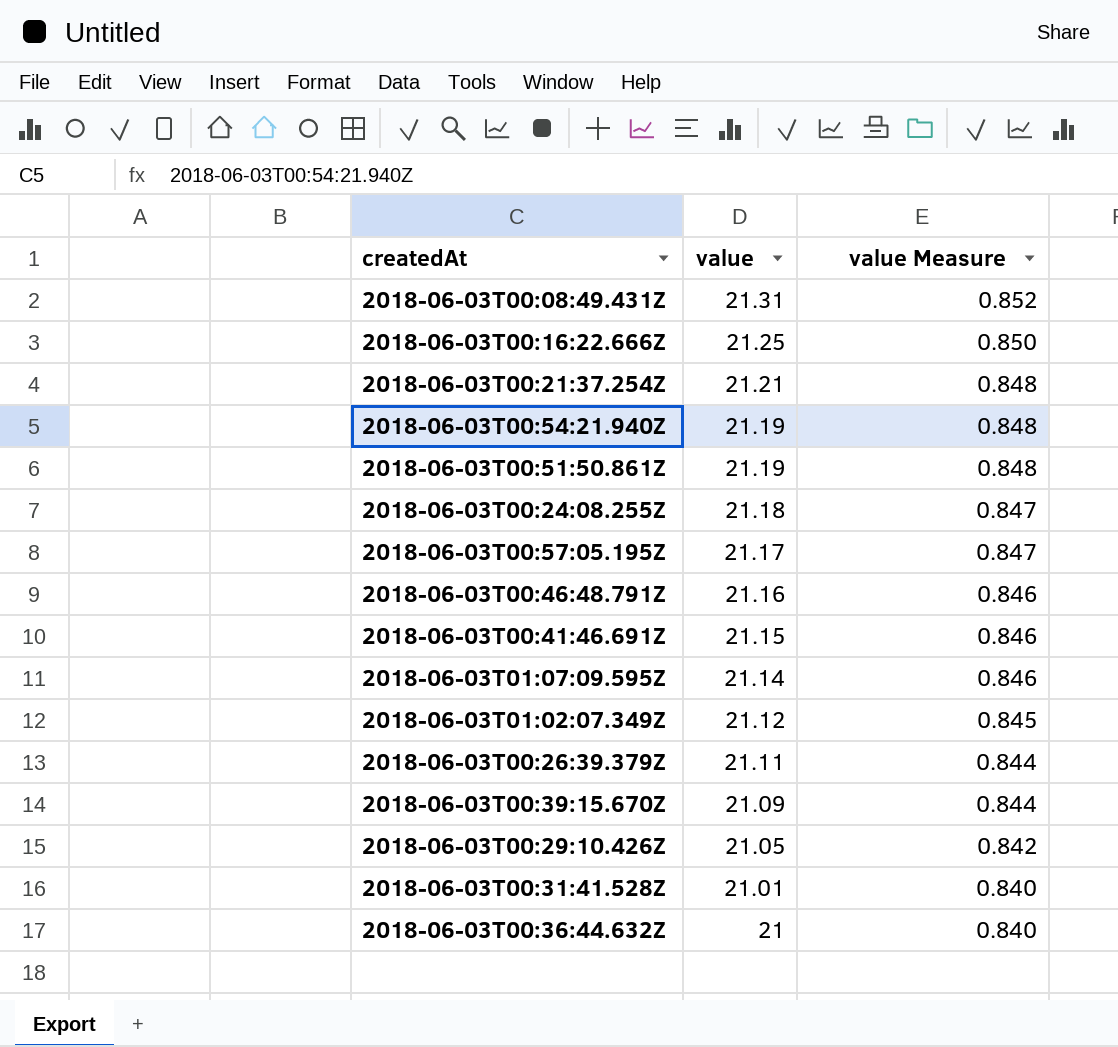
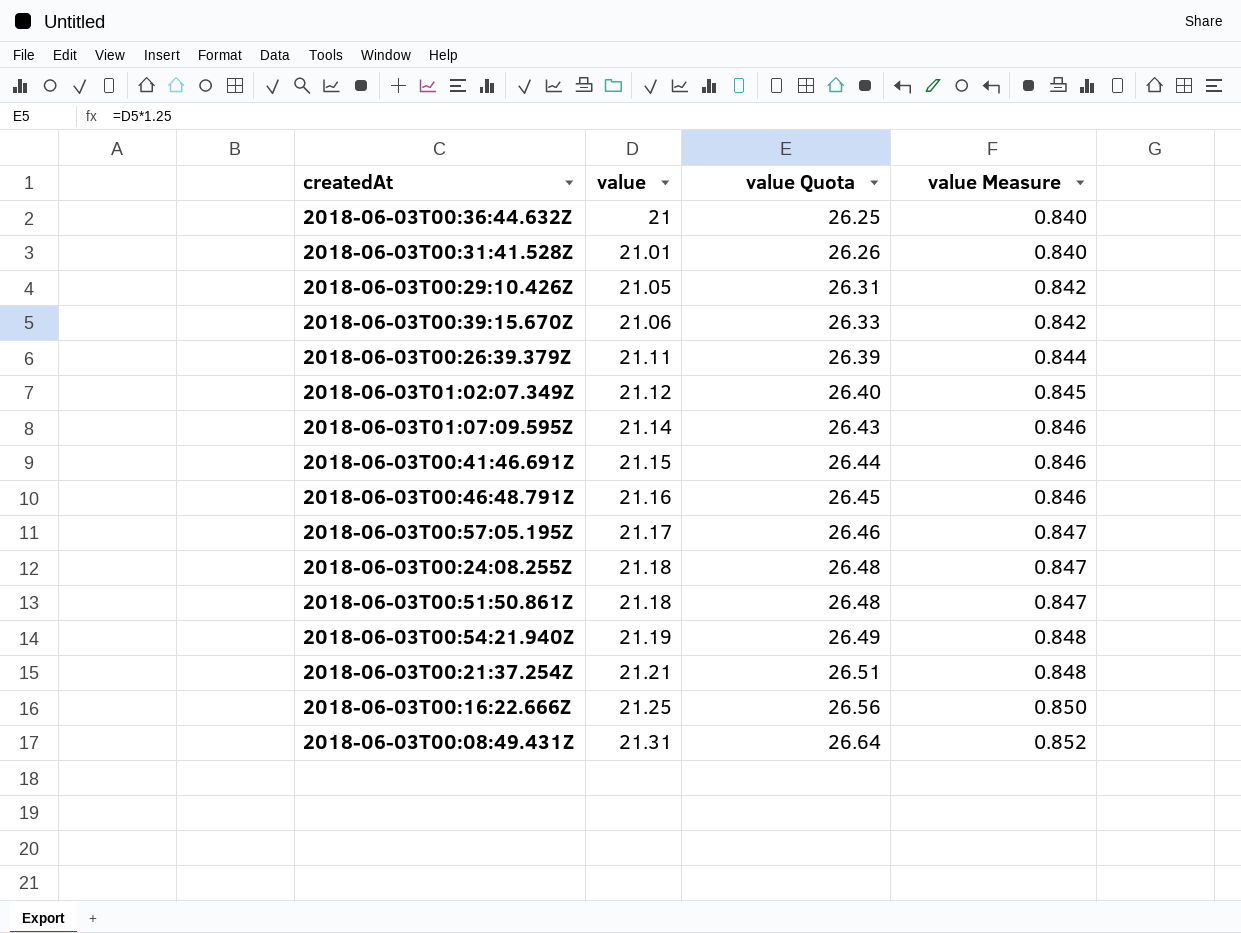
row order: value descending -> value ascending
column value Quota | formula: none -> [value] * 1.25
2018-06-03T00:39:15.670Z | value: 21.09 -> 21.06
2018-06-03T00:39:15.670Z | value Measure: 0.844 -> 0.842
2018-06-03T00:51:50.861Z | value: 21.19 -> 21.18
2018-06-03T00:51:50.861Z | value Measure: 0.848 -> 0.847

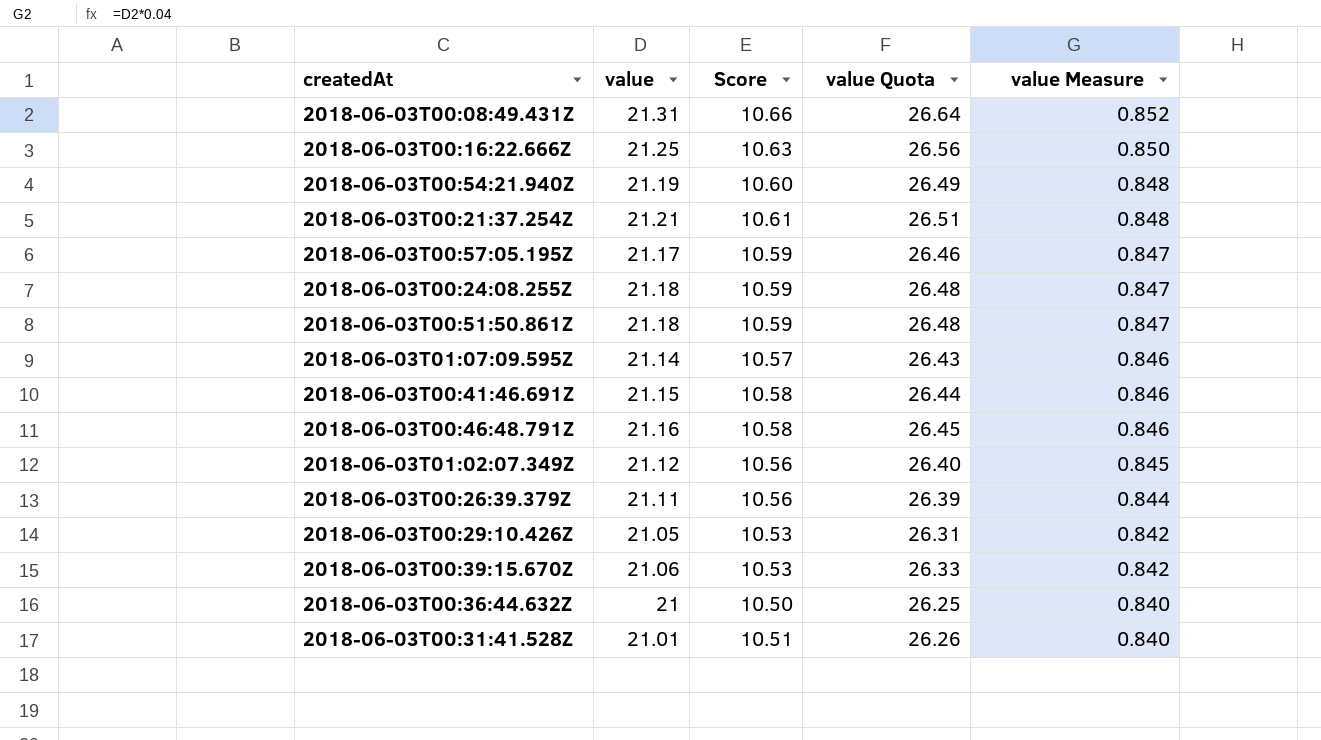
row order: value ascending -> value Measure descending
column Score | formula: none -> [value] * 0.5

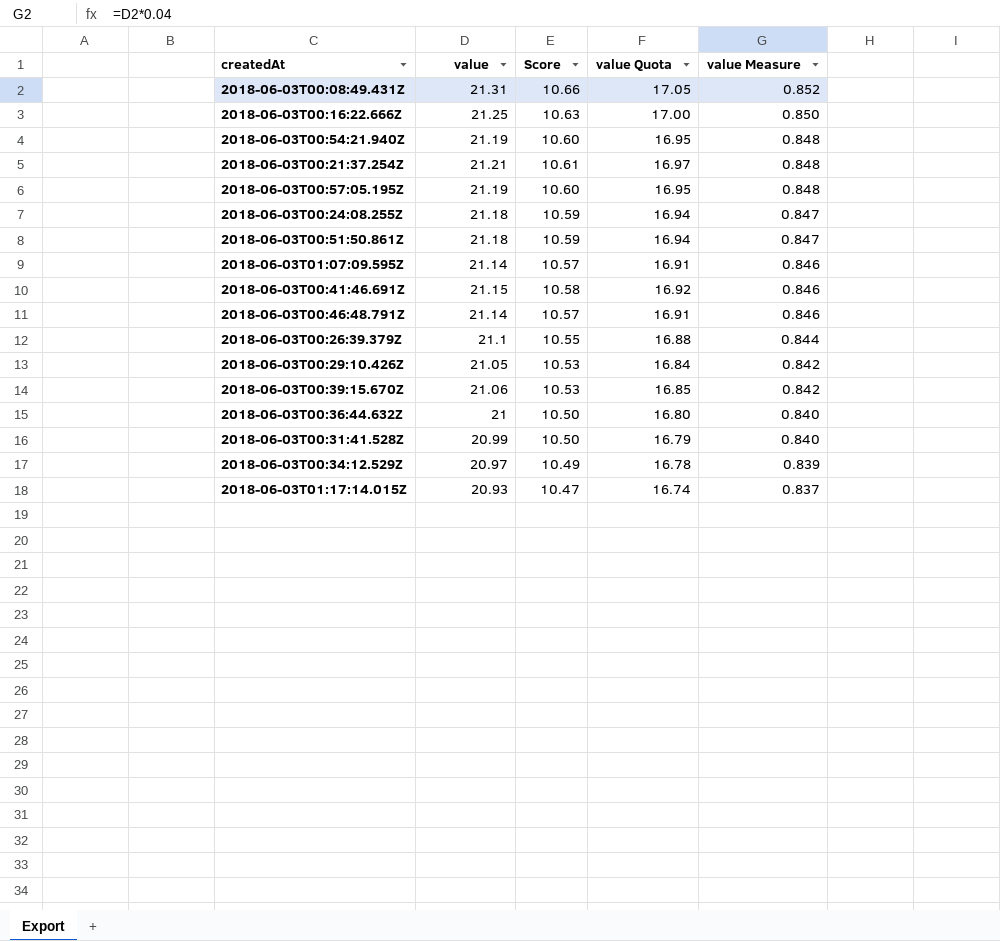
column value Quota | formula: [value] * 1.25 -> [value] * 0.8
row 2018-06-03T01:02:07.349Z: 21.12 | 10.56 | 26.40 | 0.845 -> none
2018-06-03T00:57:05.195Z | value: 21.17 -> 21.19
2018-06-03T00:57:05.195Z | Score: 10.59 -> 10.60
2018-06-03T00:57:05.195Z | value Measure: 0.847 -> 0.848
2018-06-03T00:46:48.791Z | value: 21.16 -> 21.14
2018-06-03T00:46:48.791Z | Score: 10.58 -> 10.57
2018-06-03T00:26:39.379Z | value: 21.11 -> 21.1
2018-06-03T00:26:39.379Z | Score: 10.56 -> 10.55
2018-06-03T00:31:41.528Z | value: 21.01 -> 20.99
2018-06-03T00:31:41.528Z | Score: 10.51 -> 10.50
row 2018-06-03T00:34:12.529Z: none -> 20.97 | 10.49 | 16.78 | 0.839
row 2018-06-03T01:17:14.015Z: none -> 20.93 | 10.47 | 16.74 | 0.837

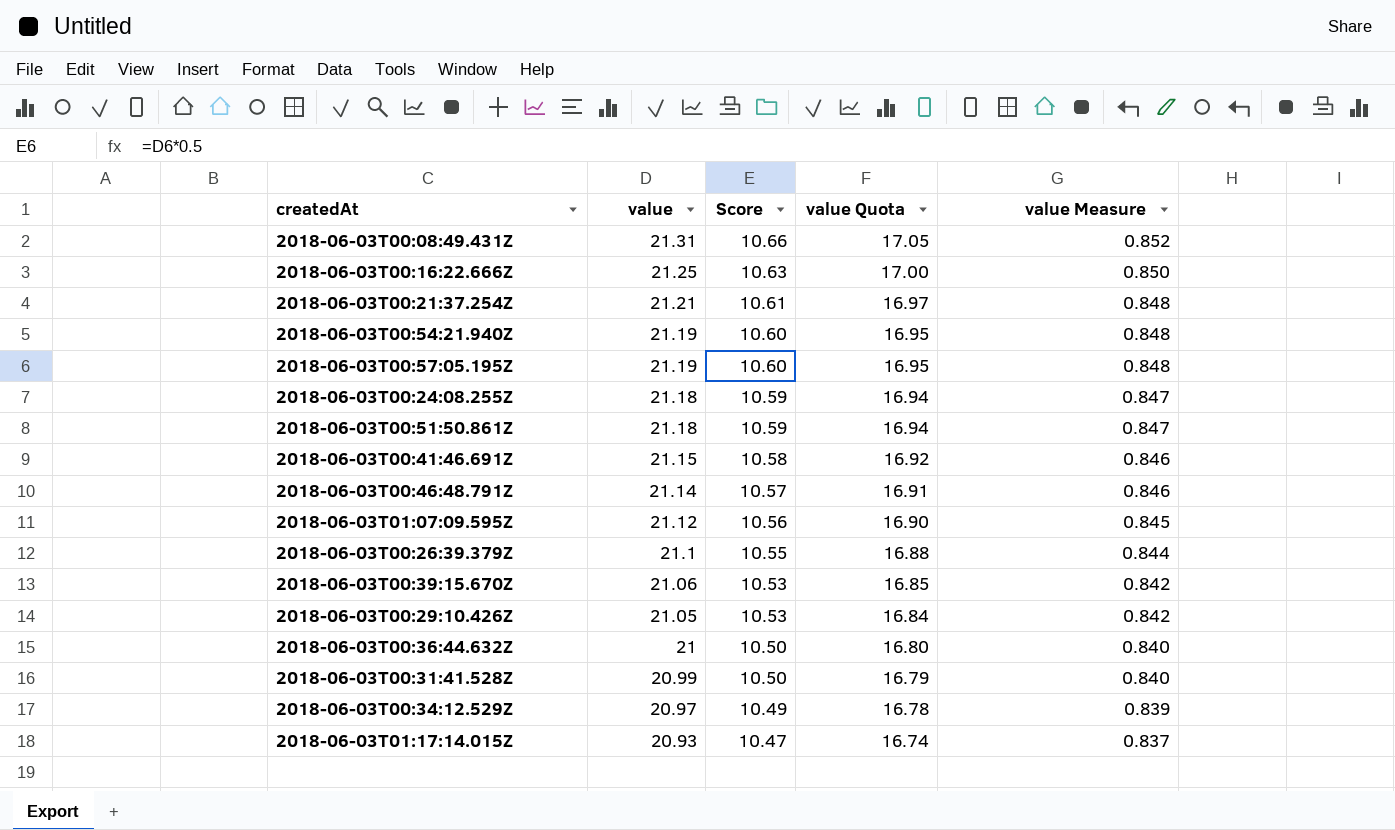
row order: value Measure descending -> value descending
2018-06-03T01:07:09.595Z | value: 21.14 -> 21.12
2018-06-03T01:07:09.595Z | Score: 10.57 -> 10.56
2018-06-03T01:07:09.595Z | value Quota: 16.91 -> 16.90
2018-06-03T01:07:09.595Z | value Measure: 0.846 -> 0.845

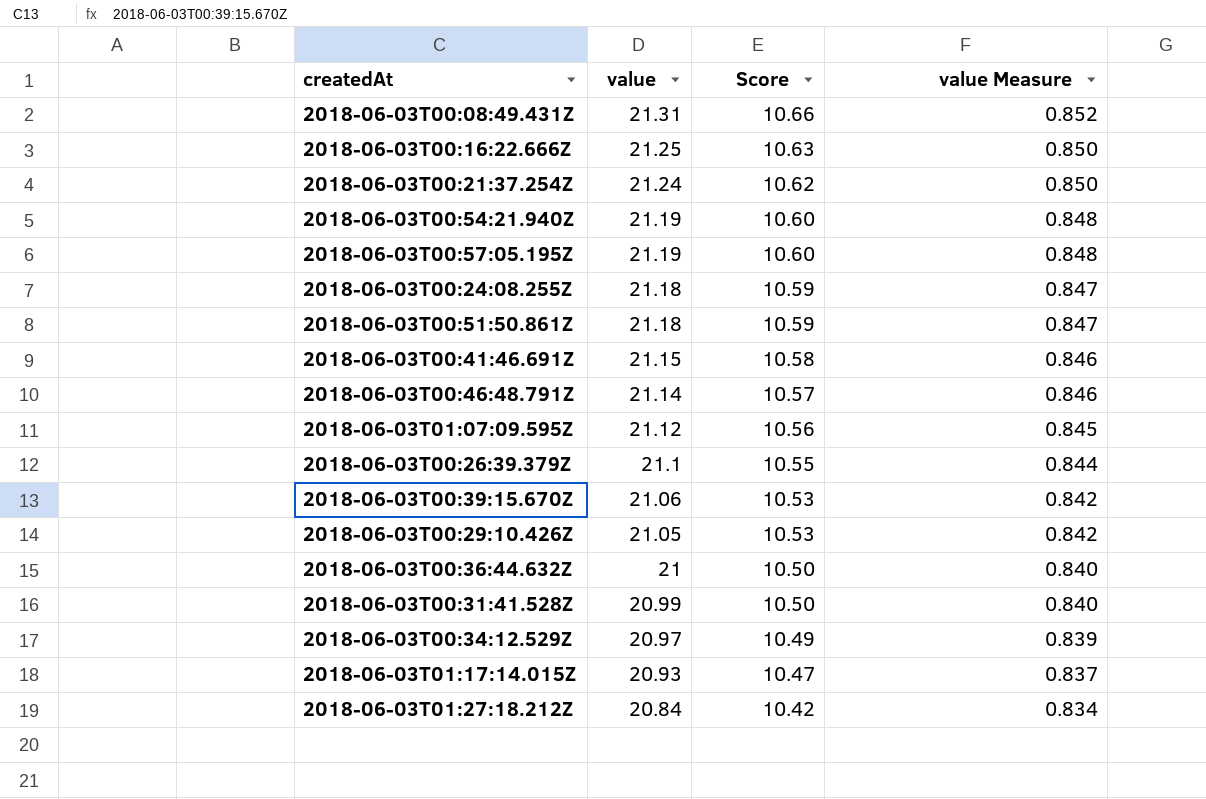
column value Quota | formula: [value] * 0.8 -> none
2018-06-03T00:21:37.254Z | value: 21.21 -> 21.24
2018-06-03T00:21:37.254Z | Score: 10.61 -> 10.62
2018-06-03T00:21:37.254Z | value Measure: 0.848 -> 0.850
row 2018-06-03T01:27:18.212Z: none -> 20.84 | 10.42 | 0.834

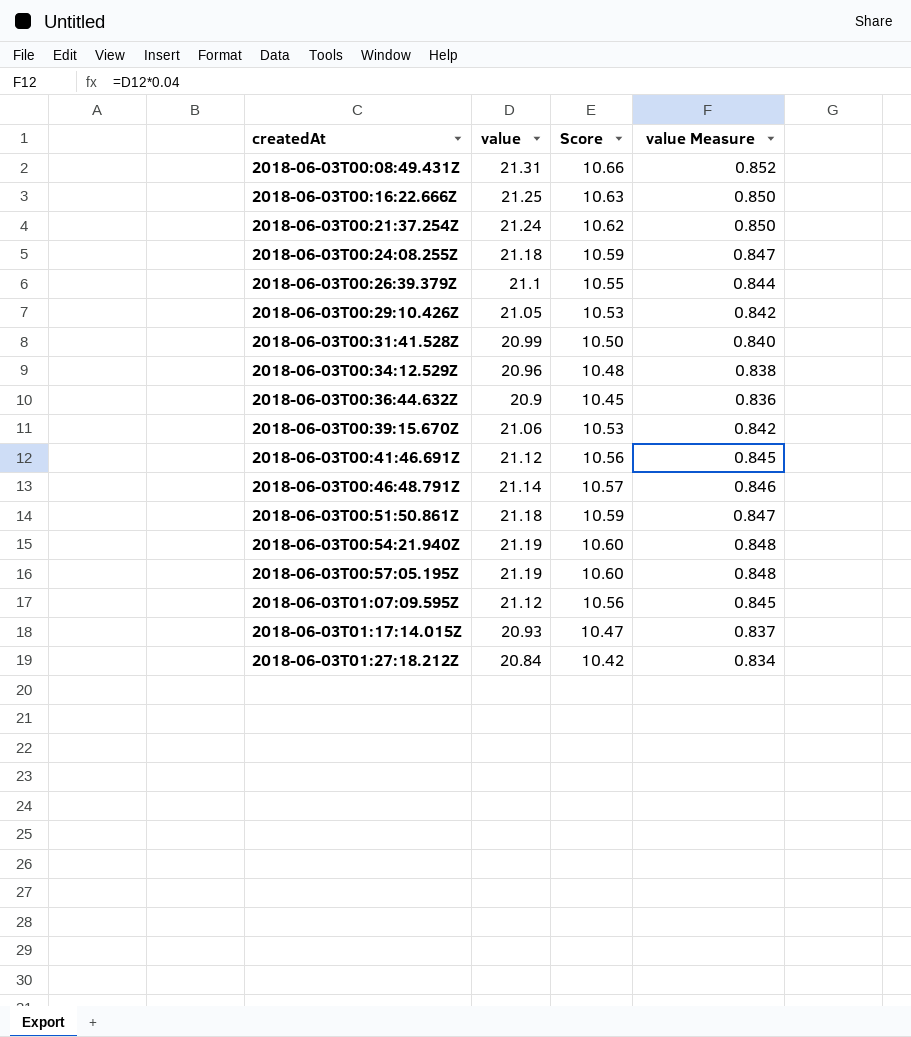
row order: value descending -> createdAt ascending
2018-06-03T00:34:12.529Z | value: 20.97 -> 20.96
2018-06-03T00:34:12.529Z | Score: 10.49 -> 10.48
2018-06-03T00:34:12.529Z | value Measure: 0.839 -> 0.838
2018-06-03T00:36:44.632Z | value: 21 -> 20.9
2018-06-03T00:36:44.632Z | Score: 10.50 -> 10.45
2018-06-03T00:36:44.632Z | value Measure: 0.840 -> 0.836
2018-06-03T00:41:46.691Z | value: 21.15 -> 21.12
2018-06-03T00:41:46.691Z | Score: 10.58 -> 10.56
2018-06-03T00:41:46.691Z | value Measure: 0.846 -> 0.845

